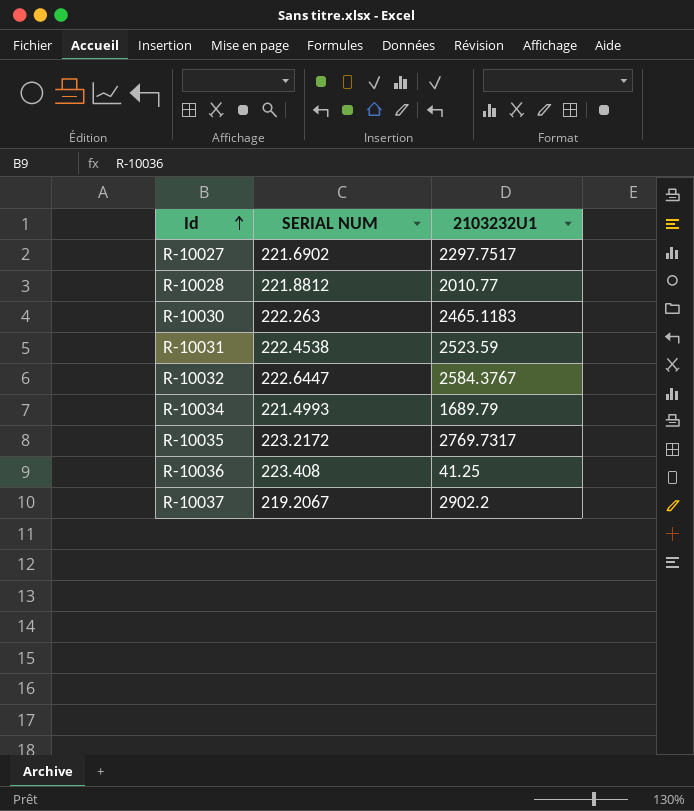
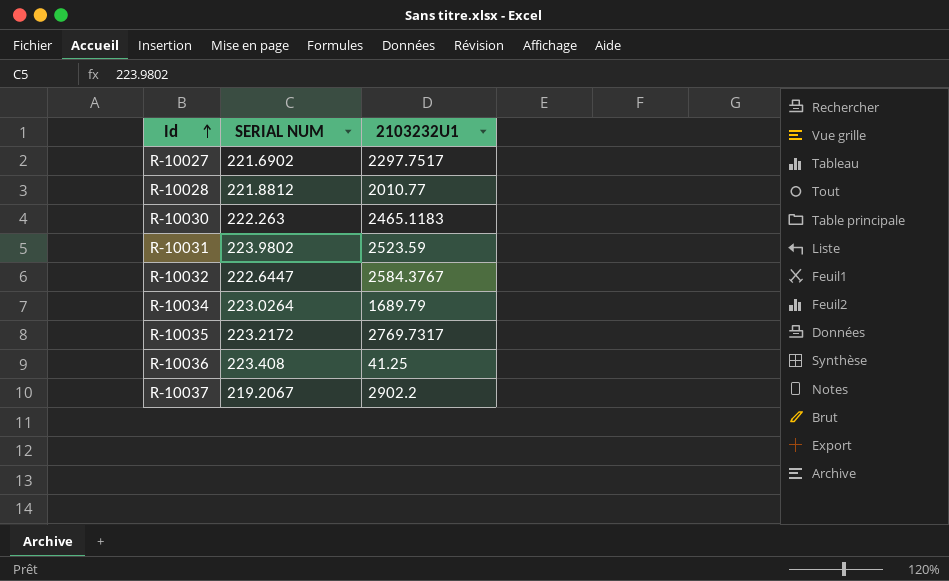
R-10031 | SERIAL NUM: 222.4538 -> 223.9802
R-10034 | SERIAL NUM: 221.4993 -> 223.0264

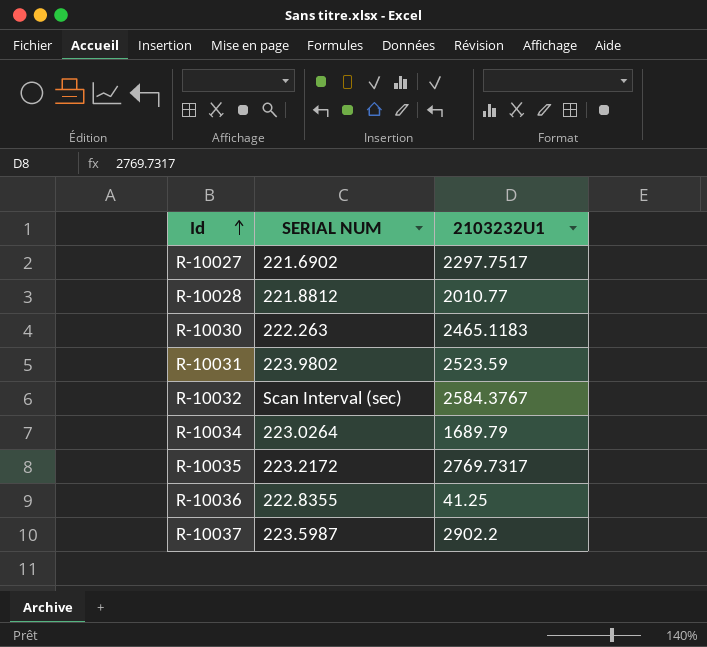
R-10032 | SERIAL NUM: 222.6447 -> Scan Interval (sec)
R-10036 | SERIAL NUM: 223.408 -> 222.8355
R-10037 | SERIAL NUM: 219.2067 -> 223.5987

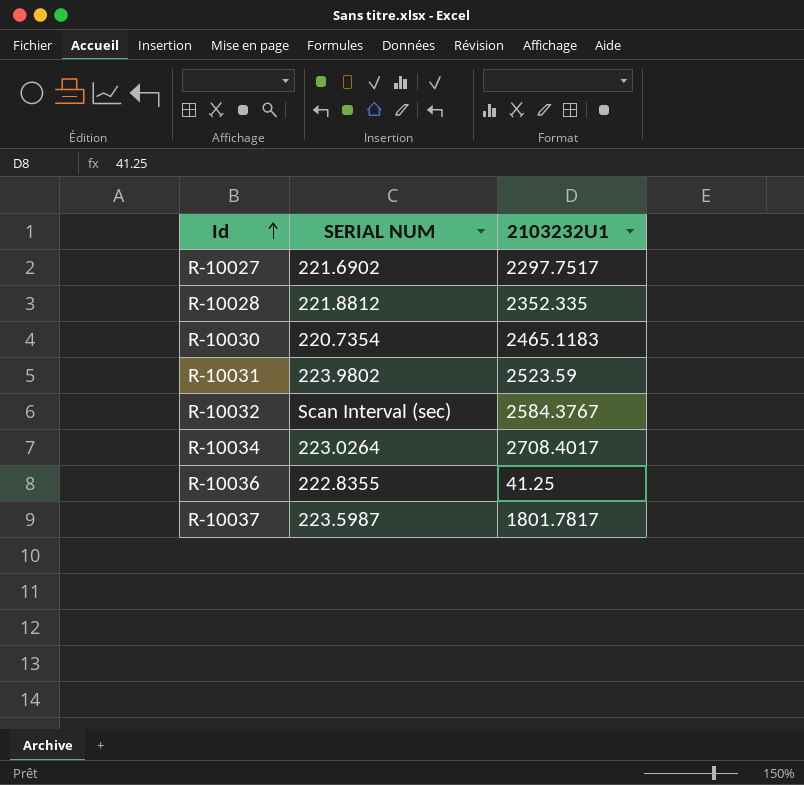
row R-10035: 223.2172 | 2769.7317 -> none
R-10028 | 2103232U1: 2010.77 -> 2352.335
R-10030 | SERIAL NUM: 222.263 -> 220.7354
R-10034 | 2103232U1: 1689.79 -> 2708.4017
R-10037 | 2103232U1: 2902.2 -> 1801.7817

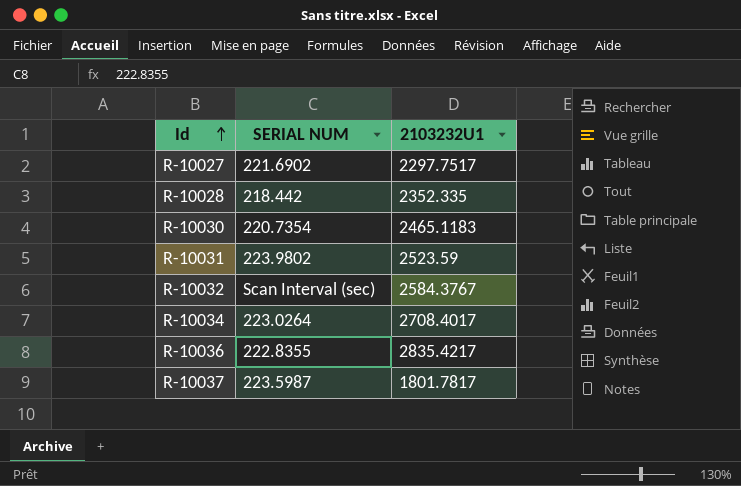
R-10028 | SERIAL NUM: 221.8812 -> 218.442
R-10036 | 2103232U1: 41.25 -> 2835.4217

